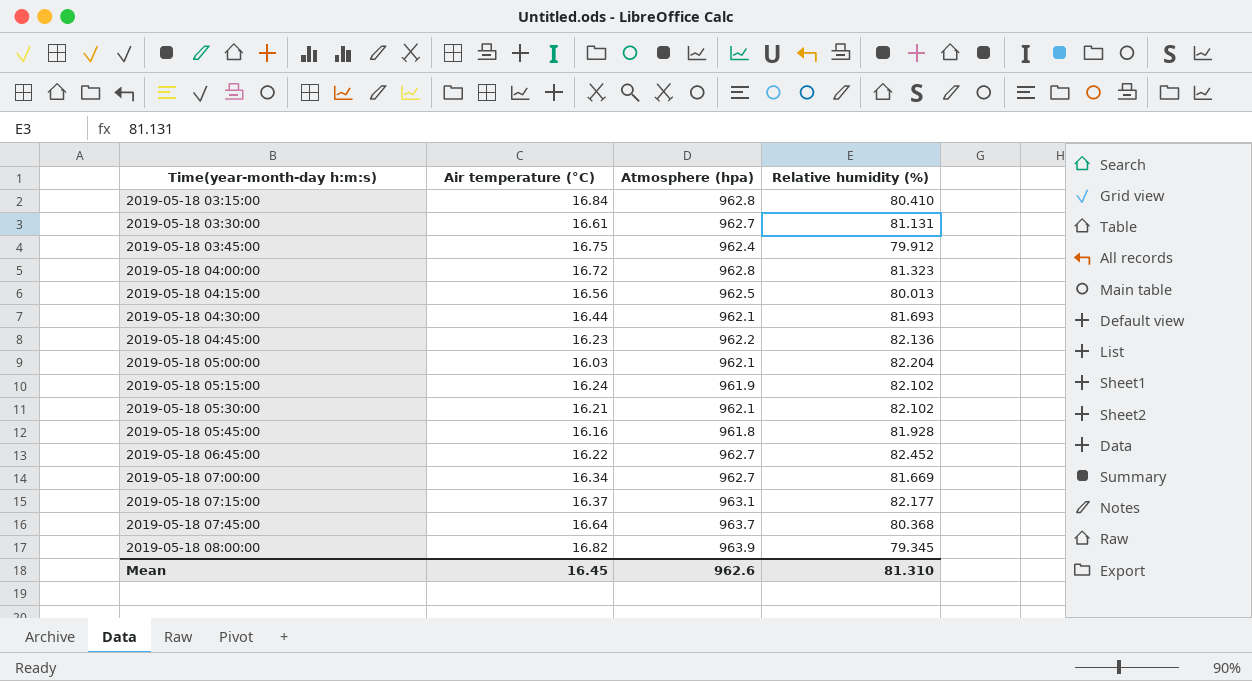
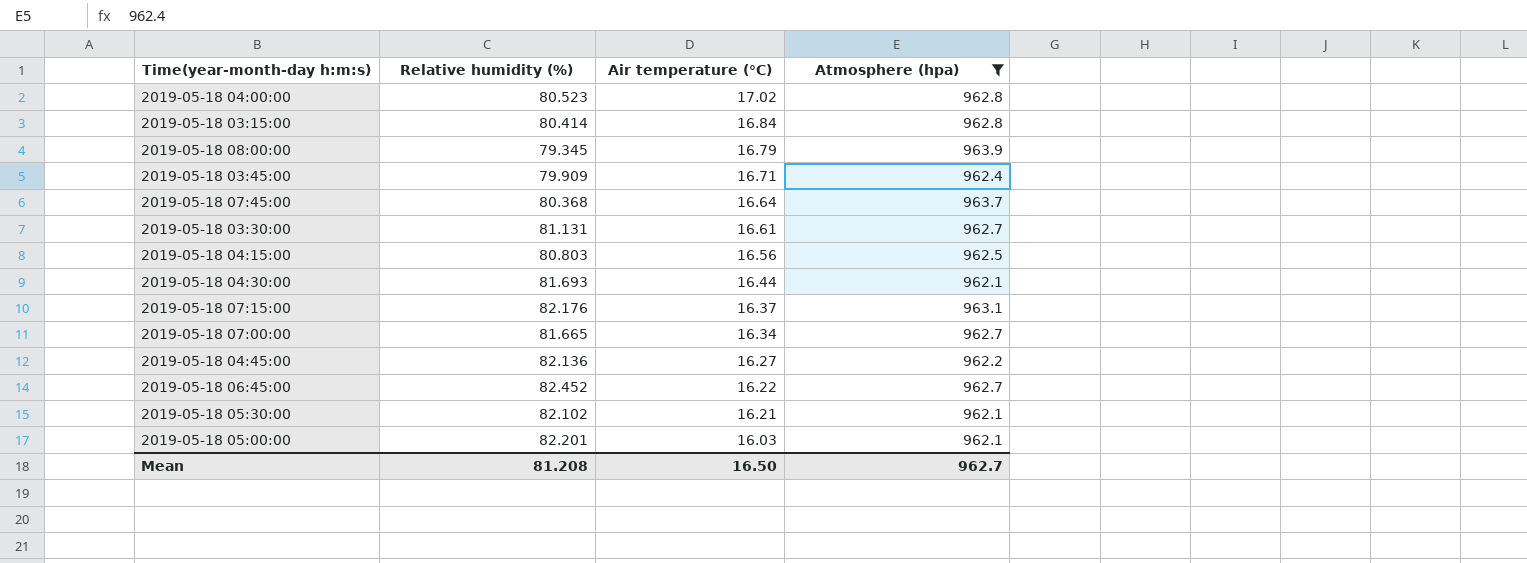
filter: none -> Atmosphere (hpa) >= 962.1
row order: Time(year-month-day h:m:s) ascending -> Air temperature (°C) descending
column Relative humidity (%) | position: 4 -> 2
2019-05-18 04:00:00 | Relative humidity (%): 81.323 -> 80.523
2019-05-18 04:00:00 | Air temperature (°C): 16.72 -> 17.02
2019-05-18 03:15:00 | Relative humidity (%): 80.410 -> 80.414
2019-05-18 08:00:00 | Air temperature (°C): 16.82 -> 16.79
2019-05-18 03:45:00 | Relative humidity (%): 79.912 -> 79.909
2019-05-18 03:45:00 | Air temperature (°C): 16.75 -> 16.71
2019-05-18 04:15:00 | Relative humidity (%): 80.013 -> 80.803
2019-05-18 07:15:00 | Relative humidity (%): 82.177 -> 82.176
2019-05-18 07:00:00 | Relative humidity (%): 81.669 -> 81.665
2019-05-18 04:45:00 | Air temperature (°C): 16.23 -> 16.27
2019-05-18 05:00:00 | Relative humidity (%): 82.204 -> 82.201
Mean | Relative humidity (%): 81.310 -> 81.208
Mean | Air temperature (°C): 16.45 -> 16.50
Mean | Atmosphere (hpa): 962.6 -> 962.7

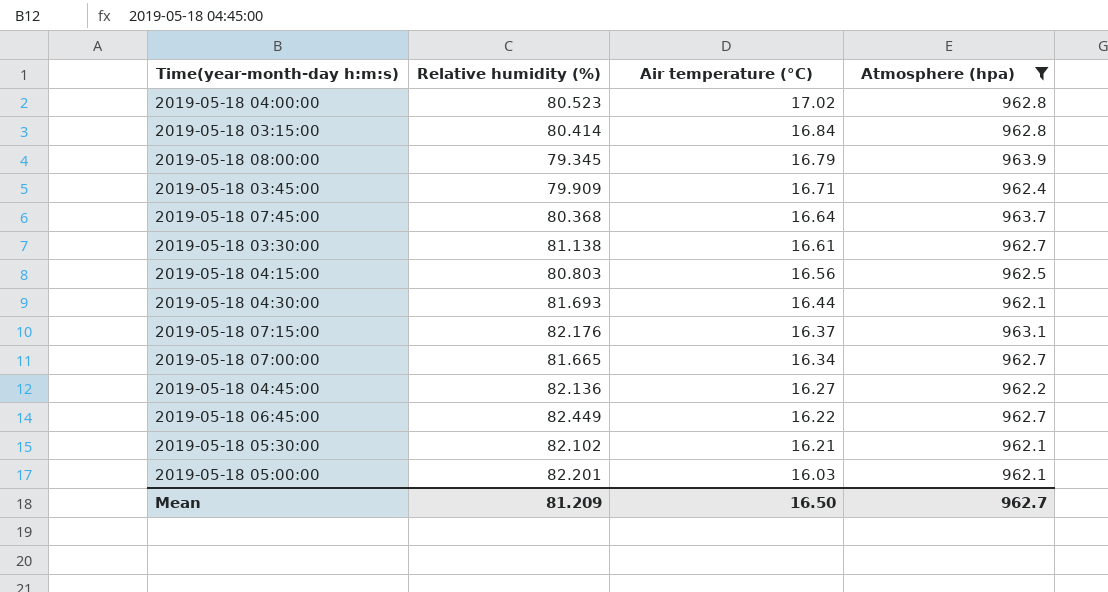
2019-05-18 03:30:00 | Relative humidity (%): 81.131 -> 81.138
2019-05-18 06:45:00 | Relative humidity (%): 82.452 -> 82.449
Mean | Relative humidity (%): 81.208 -> 81.209

